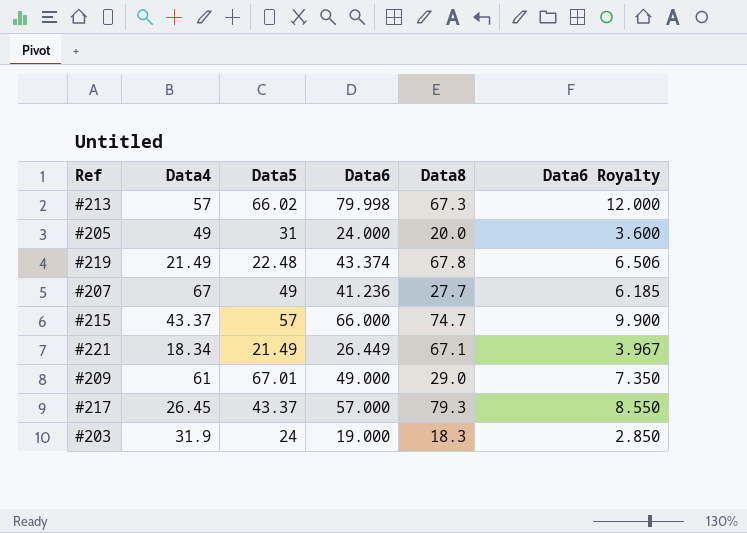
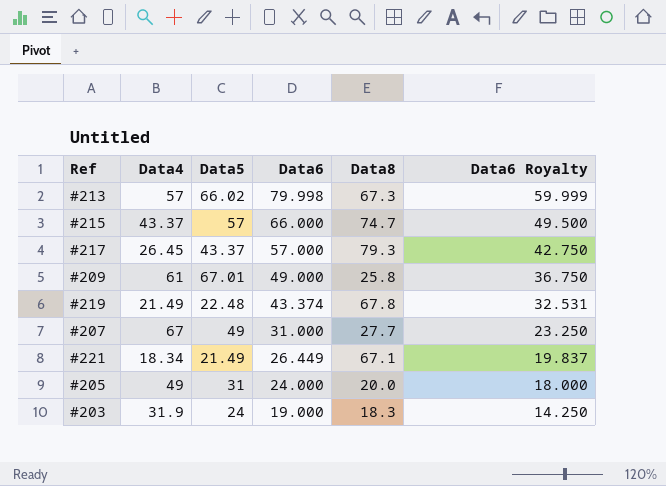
row order: none -> Data6 descending
column Data6 Royalty | formula: [Data6] * 0.15 -> [Data6] * 0.75
#209 | Data8: 29.0 -> 25.8
#207 | Data6: 41.236 -> 31.000

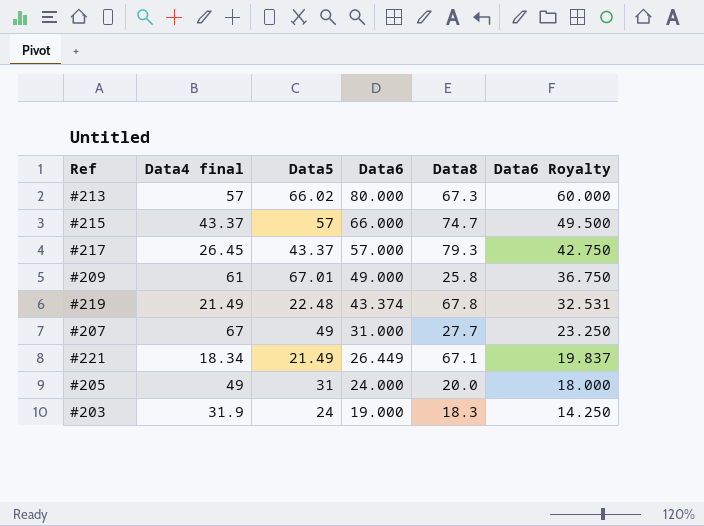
column name: Data4 -> Data4 final
#213 | Data6: 79.998 -> 80.000
#213 | Data6 Royalty: 59.999 -> 60.000

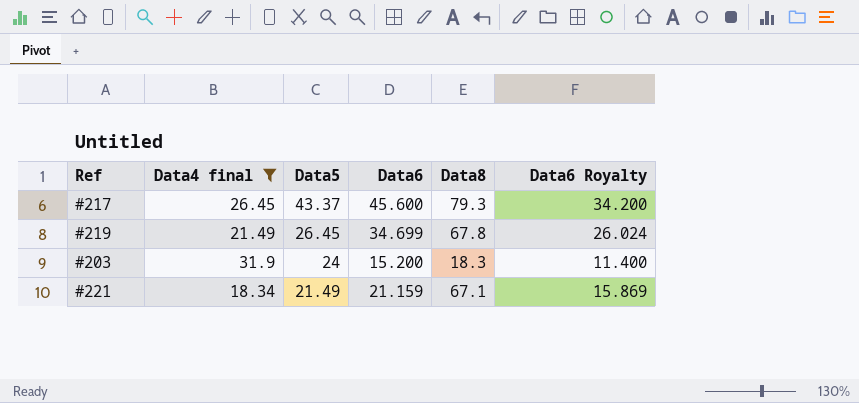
filter: none -> Data4 final <= 31.9
row order: Data6 descending -> Data5 descending
#217 | Data6: 57.000 -> 45.600
#217 | Data6 Royalty: 42.750 -> 34.200
#219 | Data5: 22.48 -> 26.45
#219 | Data6: 43.374 -> 34.699
#219 | Data6 Royalty: 32.531 -> 26.024
#203 | Data6: 19.000 -> 15.200
#203 | Data6 Royalty: 14.250 -> 11.400
#221 | Data6: 26.449 -> 21.159
#221 | Data6 Royalty: 19.837 -> 15.869

